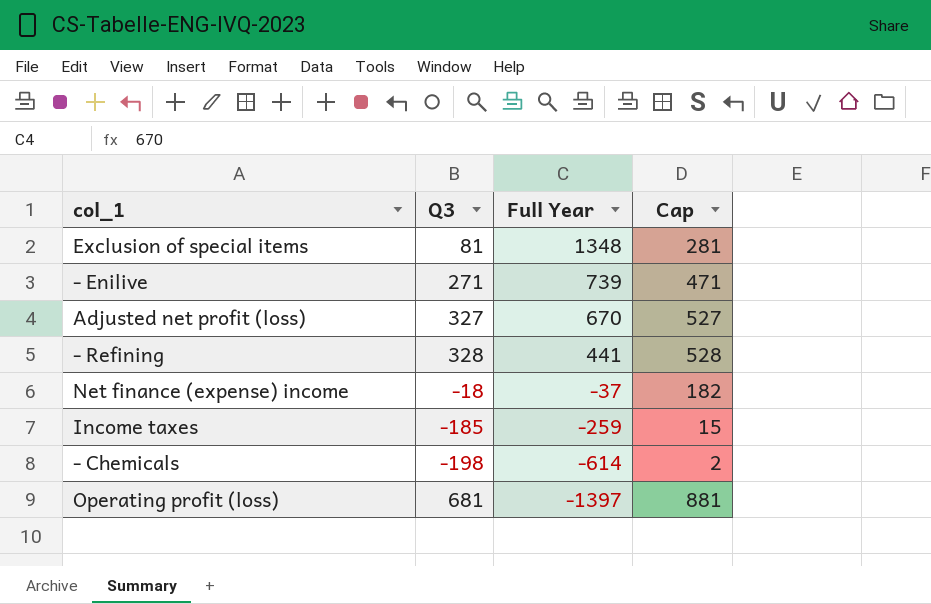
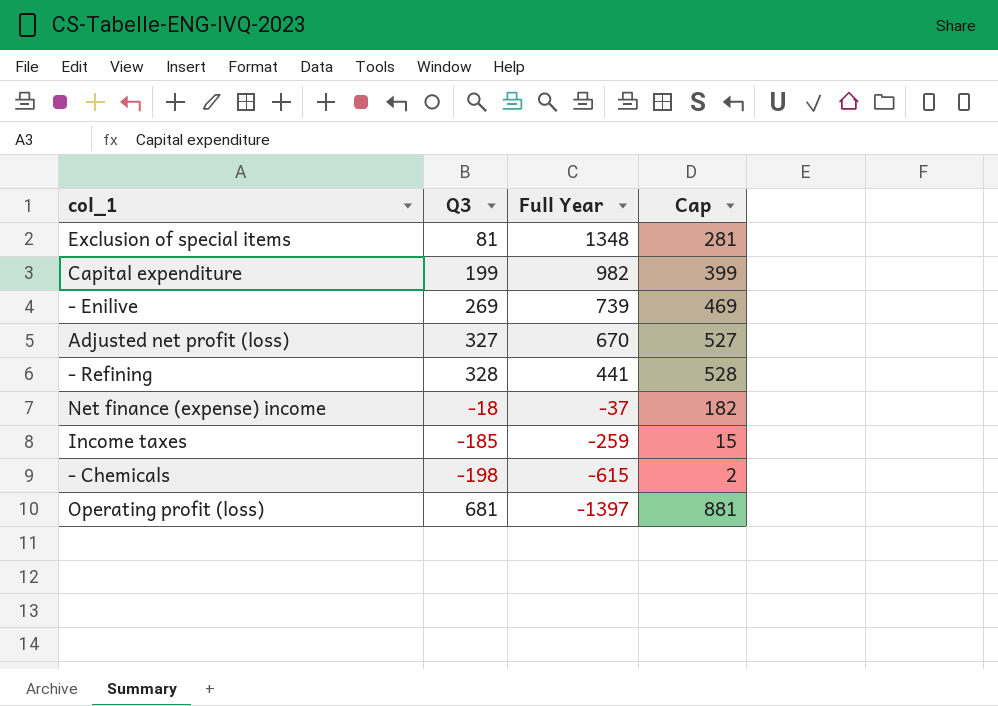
row Capital expenditure: none -> 199 | 982 | 399
- Enilive | Q3: 271 -> 269
- Enilive | Cap: 471 -> 469
- Chemicals | Full Year: -614 -> -615

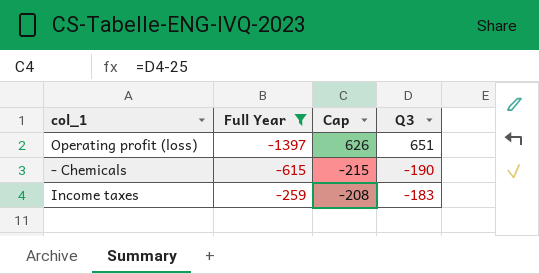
filter: none -> Full Year <= -259
row order: Full Year descending -> Full Year ascending
column Cap | formula: [Q3] + 200 -> [Q3] - 25
column Q3 | position: 2 -> 4
Operating profit (loss) | Q3: 681 -> 651
- Chemicals | Q3: -198 -> -190
Income taxes | Q3: -185 -> -183

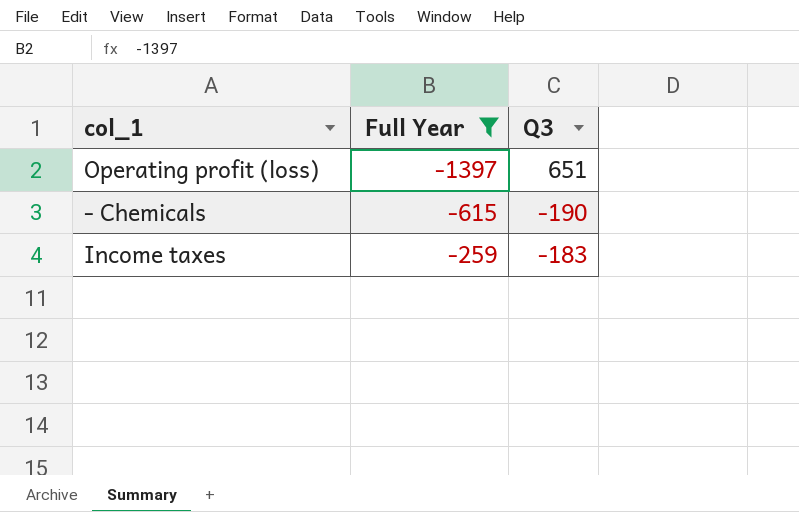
column Cap | formula: [Q3] - 25 -> none

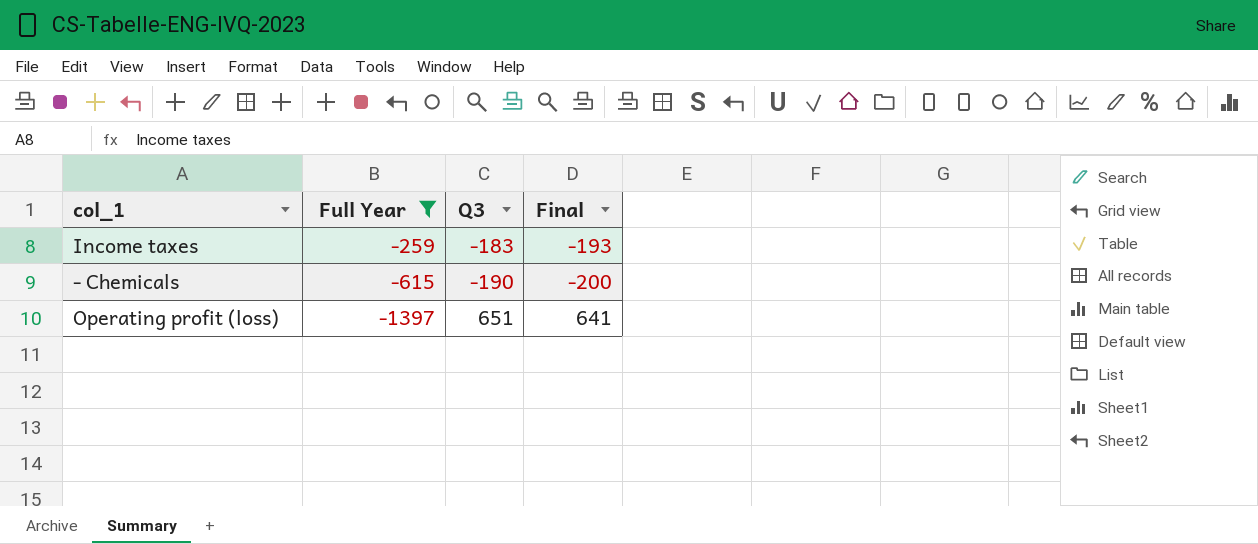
row order: Full Year ascending -> Full Year descending
column Final | formula: none -> [Q3] - 10

